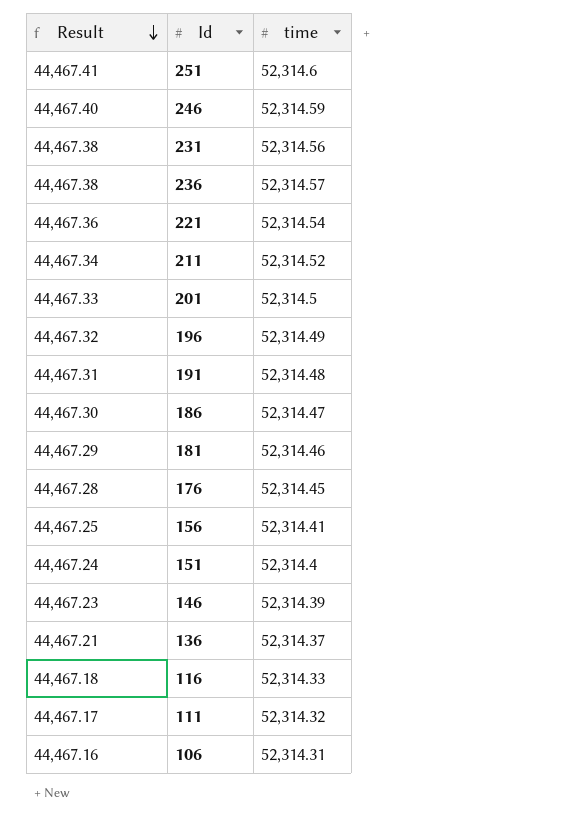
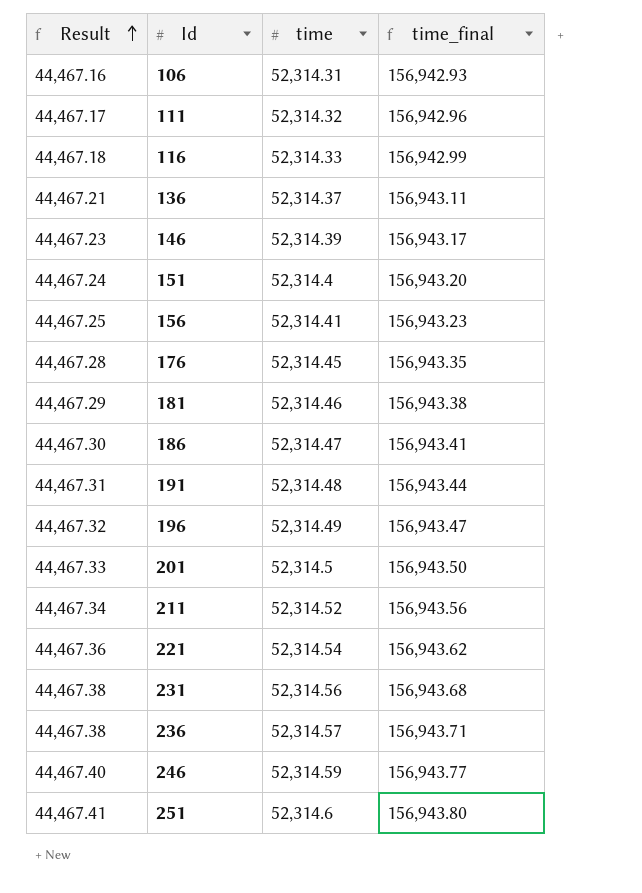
row order: Result descending -> Result ascending
column time_final | formula: none -> [time] * 3

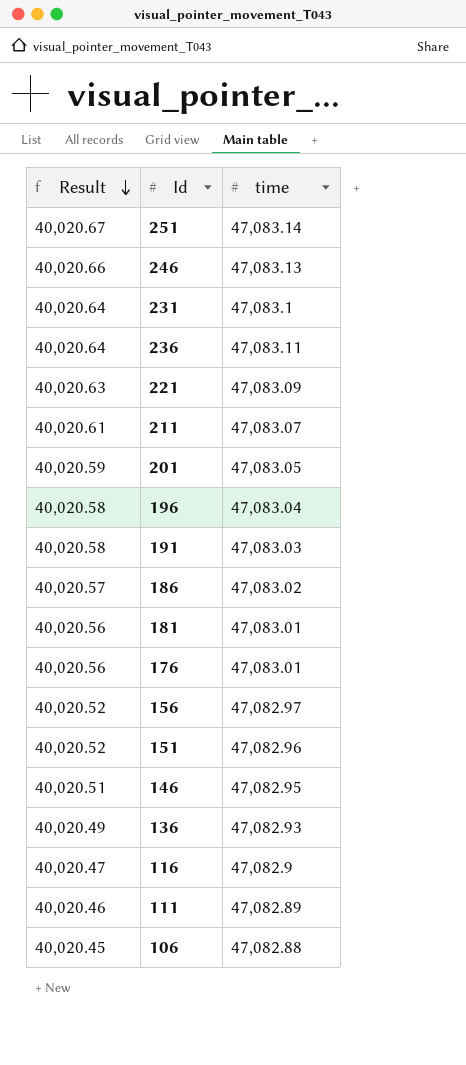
row order: Result ascending -> Result descending
column time_final | formula: [time] * 3 -> none
251 | Result: 44,467.41 -> 40,020.67
251 | time: 52,314.6 -> 47,083.14
246 | Result: 44,467.40 -> 40,020.66
246 | time: 52,314.59 -> 47,083.13
231 | Result: 44,467.38 -> 40,020.64
231 | time: 52,314.56 -> 47,083.1
236 | Result: 44,467.38 -> 40,020.64
236 | time: 52,314.57 -> 47,083.11
221 | Result: 44,467.36 -> 40,020.63
221 | time: 52,314.54 -> 47,083.09
211 | Result: 44,467.34 -> 40,020.61
211 | time: 52,314.52 -> 47,083.07
201 | Result: 44,467.33 -> 40,020.59
201 | time: 52,314.5 -> 47,083.05
196 | Result: 44,467.32 -> 40,020.58
196 | time: 52,314.49 -> 47,083.04
191 | Result: 44,467.31 -> 40,020.58
191 | time: 52,314.48 -> 47,083.03
186 | Result: 44,467.30 -> 40,020.57
186 | time: 52,314.47 -> 47,083.02
181 | Result: 44,467.29 -> 40,020.56
181 | time: 52,314.46 -> 47,083.01
176 | Result: 44,467.28 -> 40,020.56
176 | time: 52,314.45 -> 47,083.01
156 | Result: 44,467.25 -> 40,020.52
156 | time: 52,314.41 -> 47,082.97
151 | Result: 44,467.24 -> 40,020.52
151 | time: 52,314.4 -> 47,082.96
146 | Result: 44,467.23 -> 40,020.51
146 | time: 52,314.39 -> 47,082.95
136 | Result: 44,467.21 -> 40,020.49
136 | time: 52,314.37 -> 47,082.93
116 | Result: 44,467.18 -> 40,020.47
116 | time: 52,314.33 -> 47,082.9
111 | Result: 44,467.17 -> 40,020.46
111 | time: 52,314.32 -> 47,082.89
106 | Result: 44,467.16 -> 40,020.45
106 | time: 52,314.31 -> 47,082.88

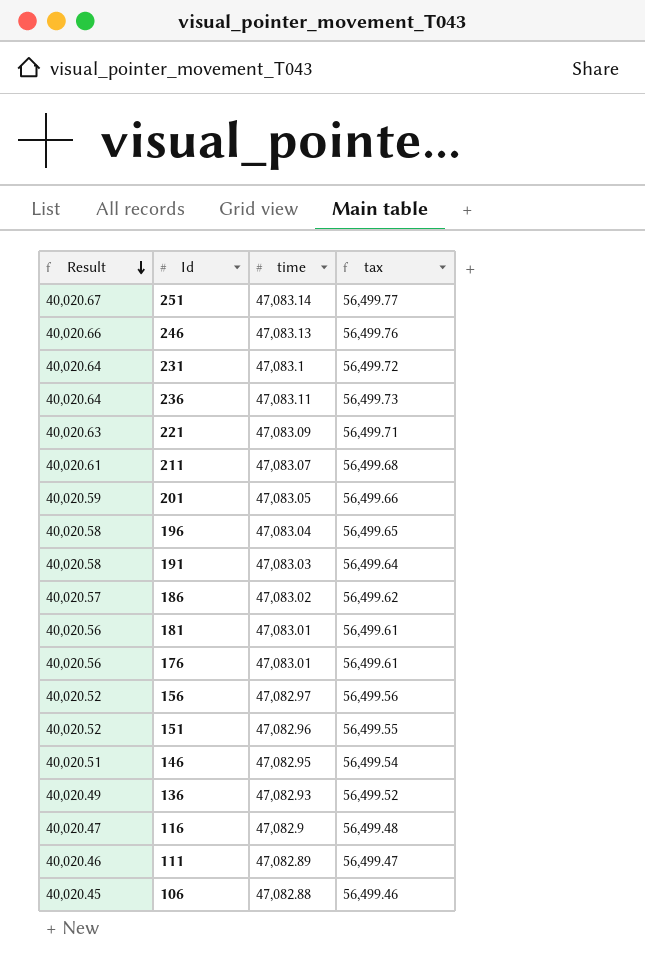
column tax | formula: none -> [time] * 1.2

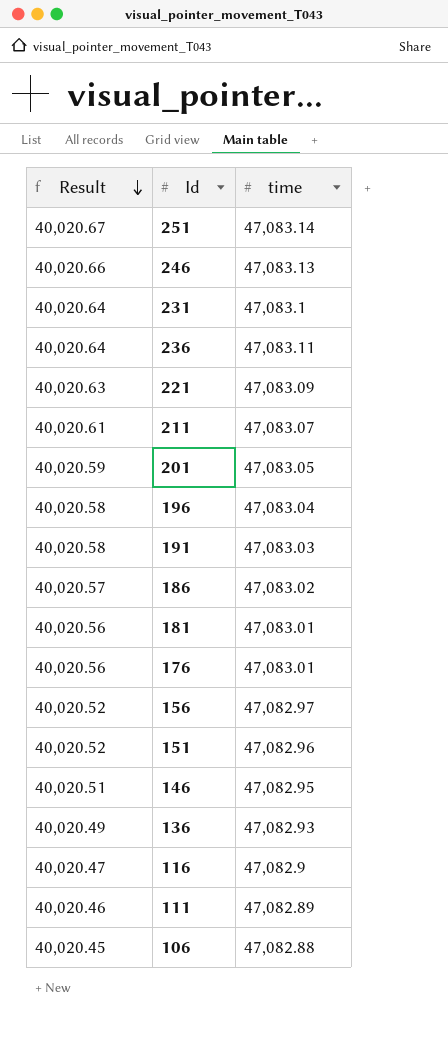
column tax | formula: [time] * 1.2 -> none

